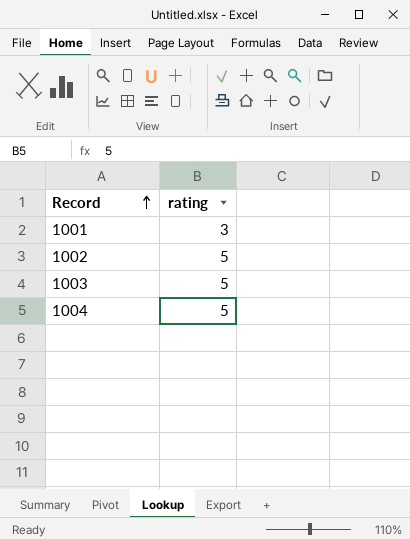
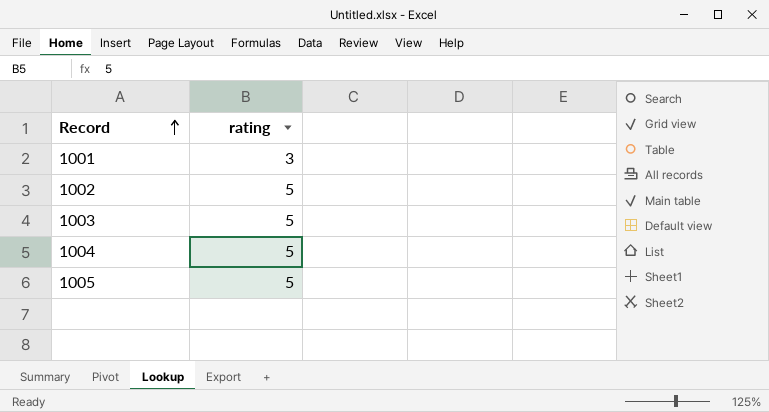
row 1005: none -> 5

